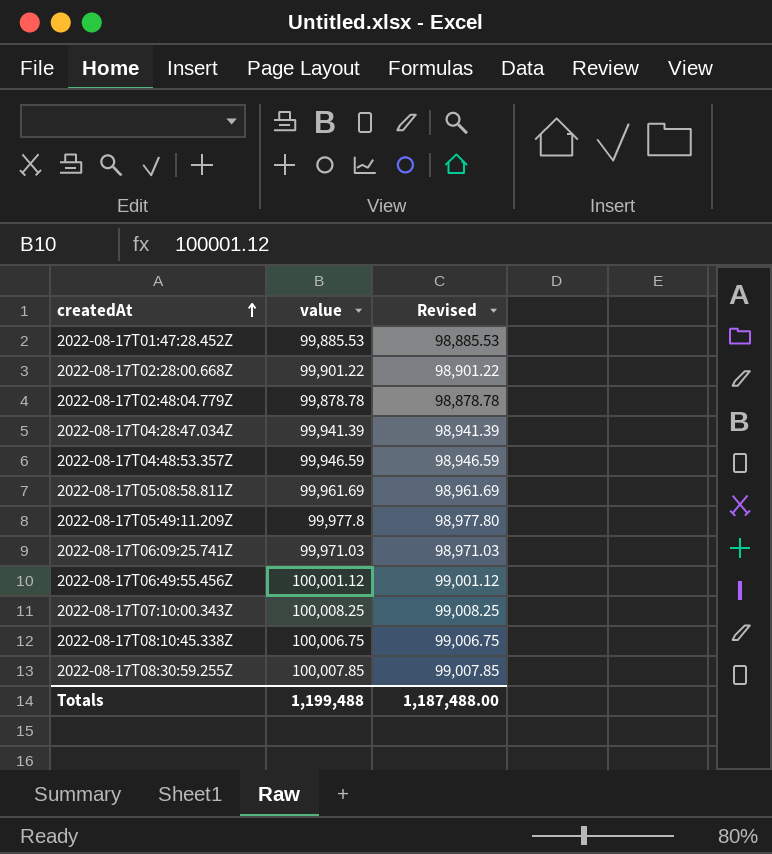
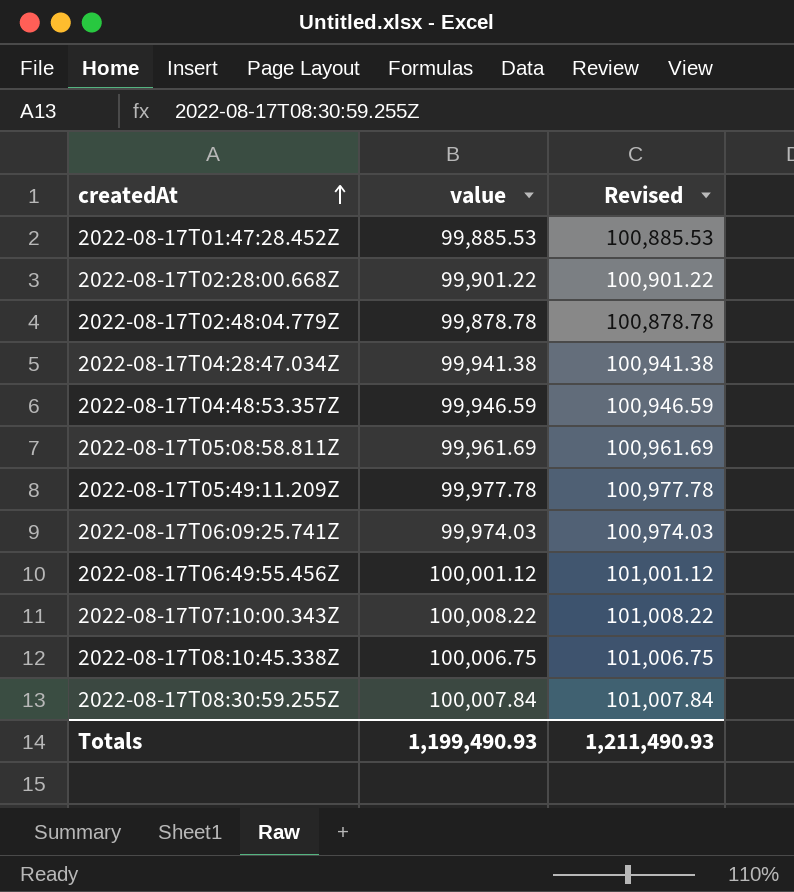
column Revised | formula: [value] - 1000 -> [value] + 1000
2022-08-17T04:28:47.034Z | value: 99,941.39 -> 99,941.38
2022-08-17T05:49:11.209Z | value: 99,977.8 -> 99,977.78
2022-08-17T06:09:25.741Z | value: 99,971.03 -> 99,974.03
2022-08-17T07:10:00.343Z | value: 100,008.25 -> 100,008.22
2022-08-17T08:30:59.255Z | value: 100,007.85 -> 100,007.84
Totals | value: 1,199,488 -> 1,199,490.93
Totals | Revised: 1,187,488.00 -> 1,211,490.93

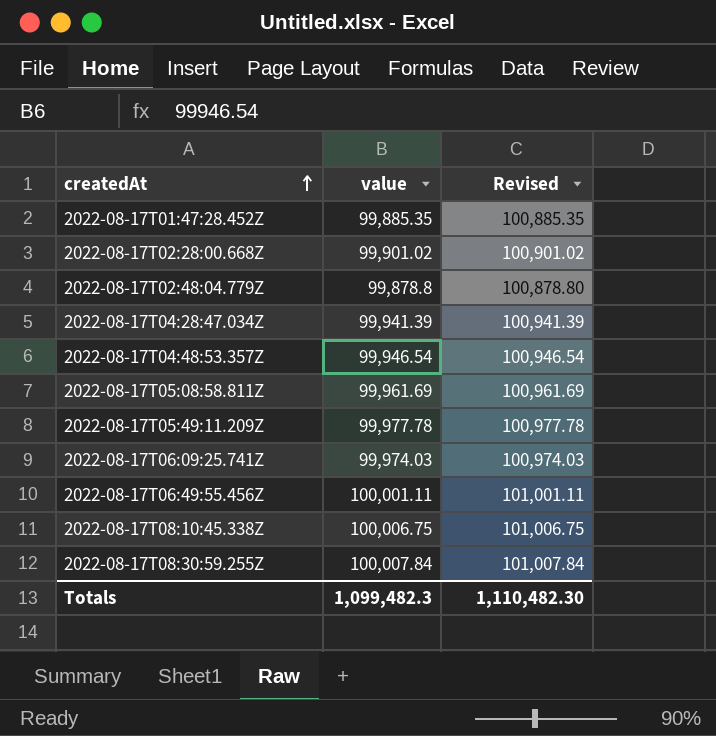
row 2022-08-17T07:10:00.343Z: 100,008.22 | 101,008.22 -> none
2022-08-17T01:47:28.452Z | value: 99,885.53 -> 99,885.35
2022-08-17T01:47:28.452Z | Revised: 100,885.53 -> 100,885.35
2022-08-17T02:28:00.668Z | value: 99,901.22 -> 99,901.02
2022-08-17T02:28:00.668Z | Revised: 100,901.22 -> 100,901.02
2022-08-17T02:48:04.779Z | value: 99,878.78 -> 99,878.8
2022-08-17T02:48:04.779Z | Revised: 100,878.78 -> 100,878.80
2022-08-17T04:28:47.034Z | value: 99,941.38 -> 99,941.39
2022-08-17T04:28:47.034Z | Revised: 100,941.38 -> 100,941.39
2022-08-17T04:48:53.357Z | value: 99,946.59 -> 99,946.54
2022-08-17T04:48:53.357Z | Revised: 100,946.59 -> 100,946.54
2022-08-17T06:49:55.456Z | value: 100,001.12 -> 100,001.11
2022-08-17T06:49:55.456Z | Revised: 101,001.12 -> 101,001.11
Totals | value: 1,199,490.93 -> 1,099,482.3
Totals | Revised: 1,211,490.93 -> 1,110,482.30

